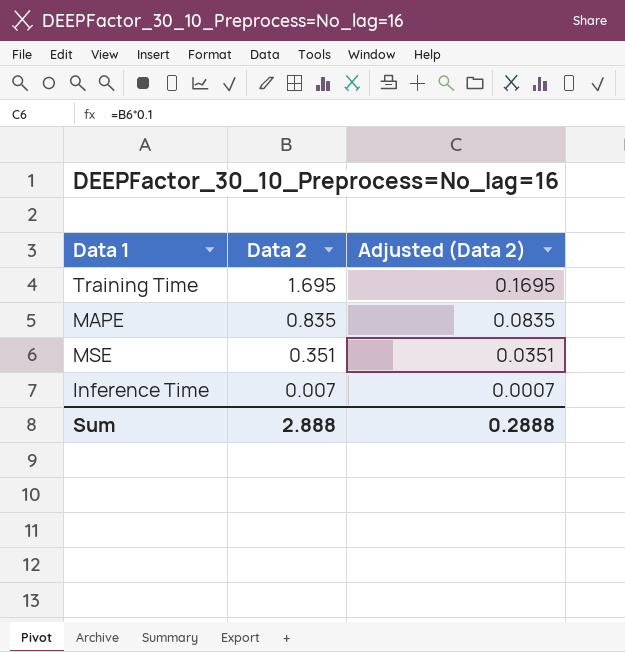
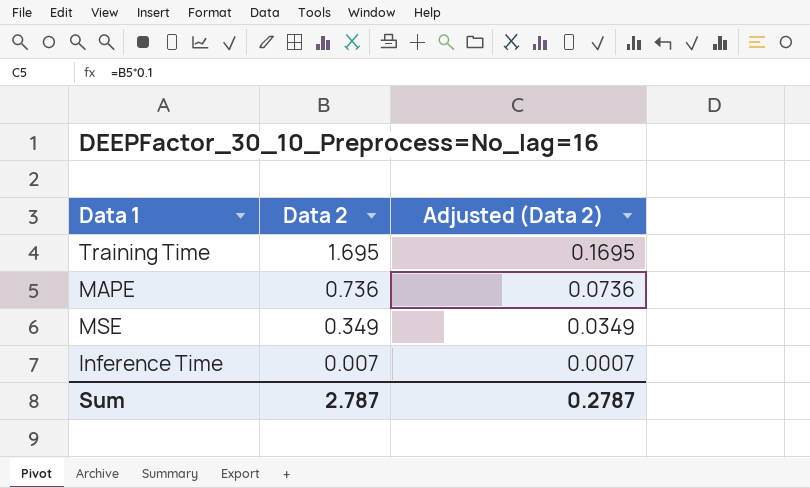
MAPE | Data 2: 0.835 -> 0.736
MAPE | Adjusted (Data 2): 0.0835 -> 0.0736
MSE | Data 2: 0.351 -> 0.349
MSE | Adjusted (Data 2): 0.0351 -> 0.0349
Sum | Data 2: 2.888 -> 2.787
Sum | Adjusted (Data 2): 0.2888 -> 0.2787

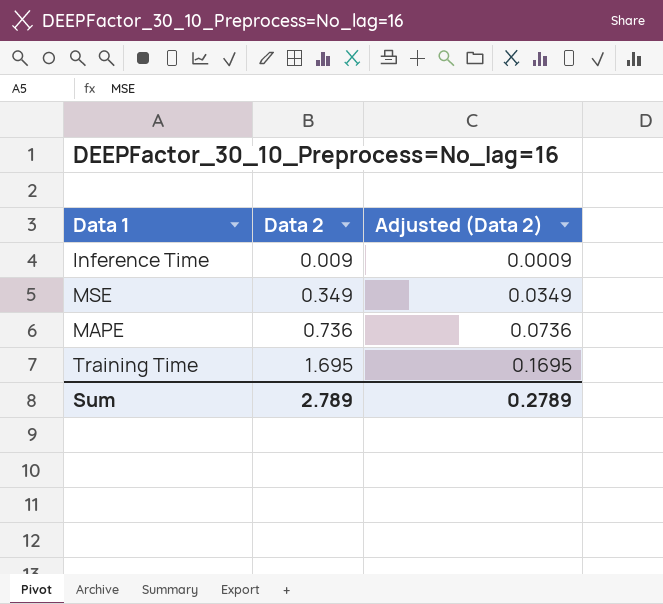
row order: Data 2 descending -> Data 2 ascending
Inference Time | Data 2: 0.007 -> 0.009
Inference Time | Adjusted (Data 2): 0.0007 -> 0.0009
Sum | Data 2: 2.787 -> 2.789
Sum | Adjusted (Data 2): 0.2787 -> 0.2789

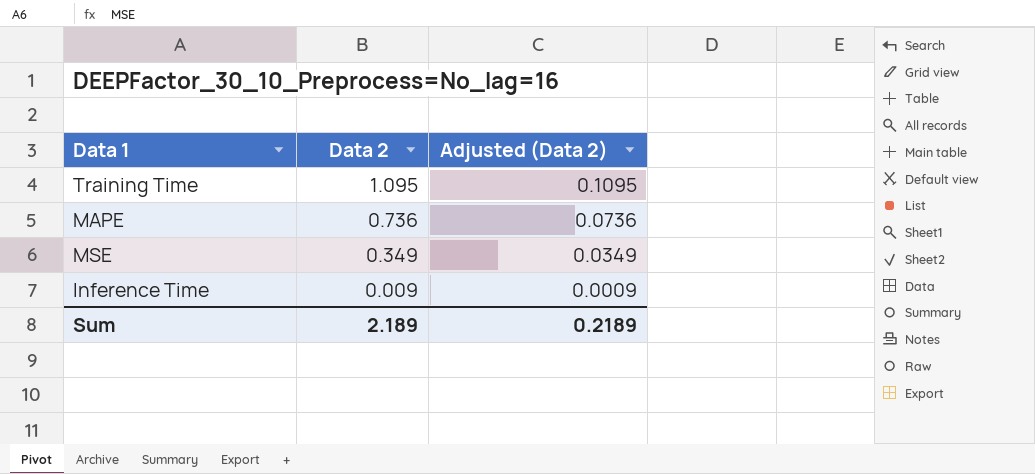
row order: Data 2 ascending -> Data 2 descending
Training Time | Data 2: 1.695 -> 1.095
Training Time | Adjusted (Data 2): 0.1695 -> 0.1095
Sum | Data 2: 2.789 -> 2.189
Sum | Adjusted (Data 2): 0.2789 -> 0.2189

